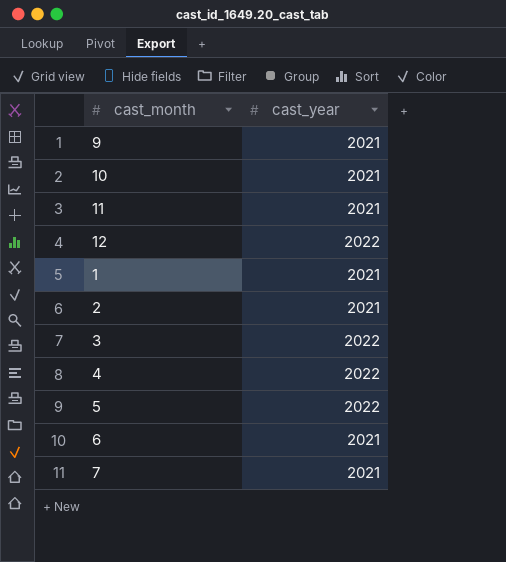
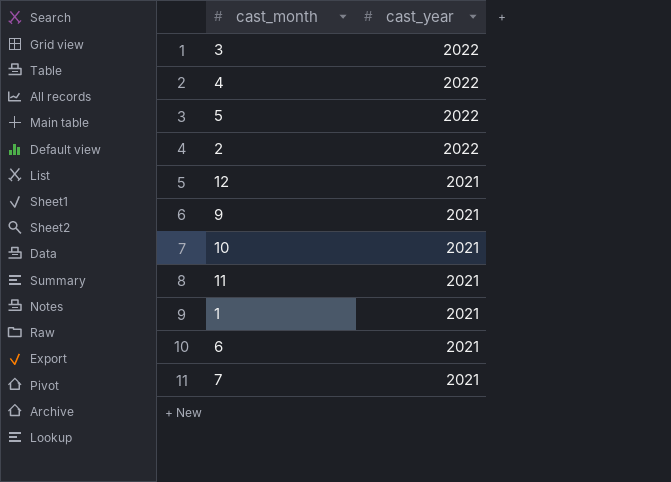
row order: none -> cast_year descending
2 | cast_year: 2021 -> 2022
12 | cast_year: 2022 -> 2021

